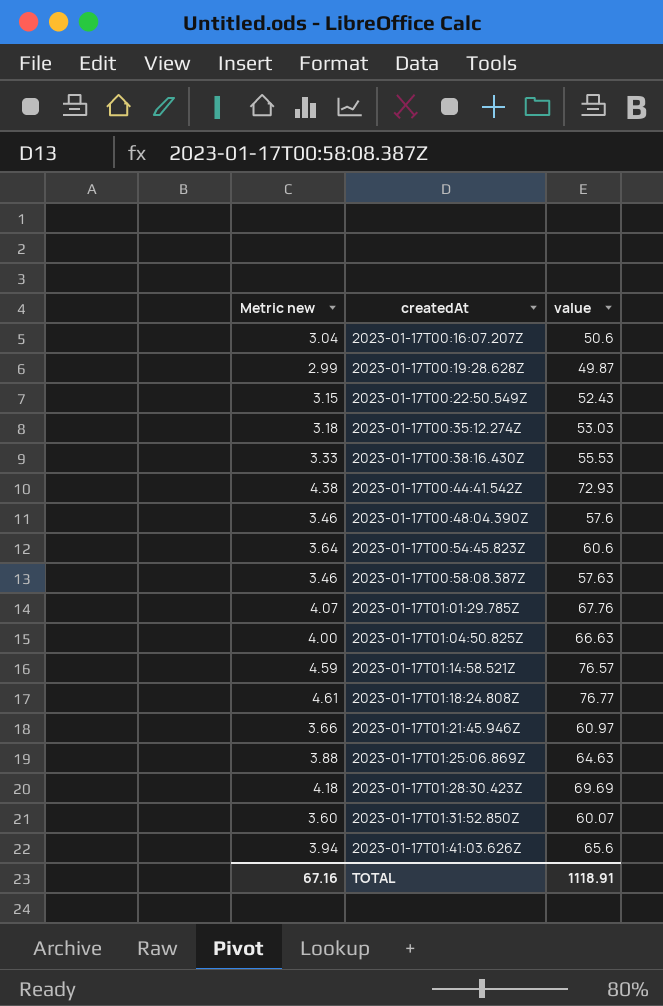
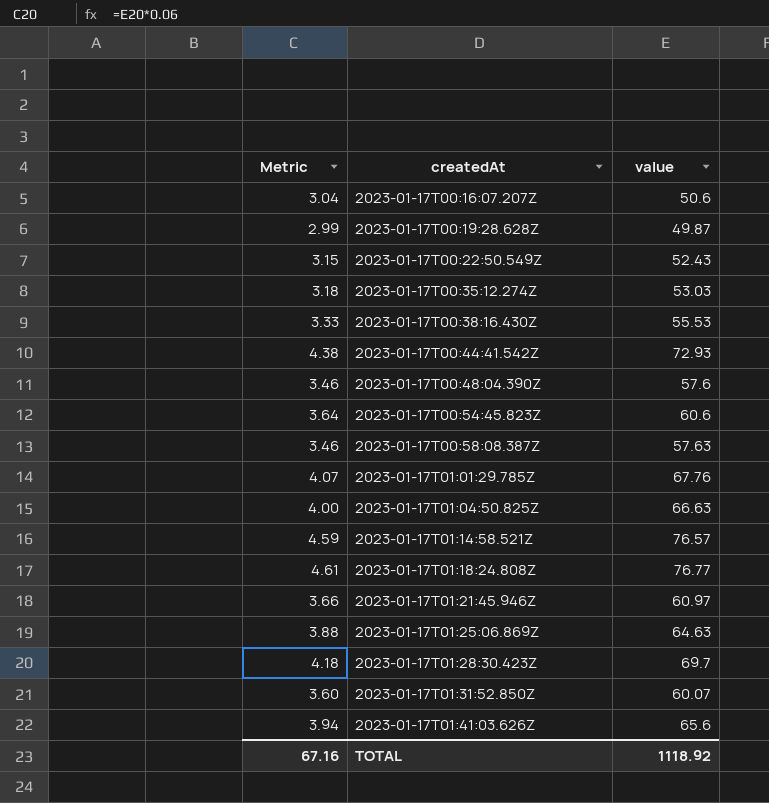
column name: Metric new -> Metric
2023-01-17T01:28:30.423Z | value: 69.69 -> 69.7
TOTAL | value: 1118.91 -> 1118.92

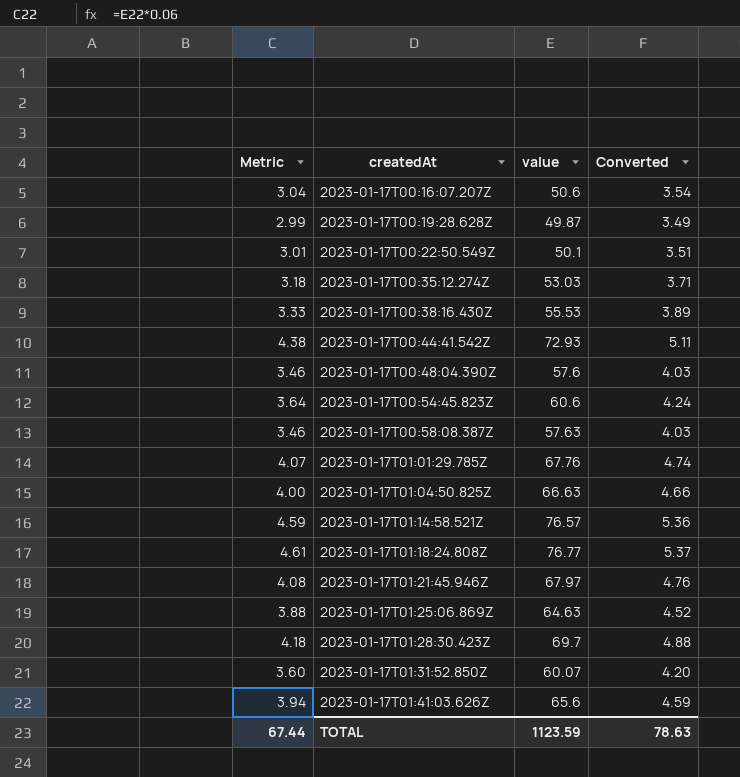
column Converted | formula: none -> [value] * 0.07
2023-01-17T00:22:50.549Z | Metric: 3.15 -> 3.01
2023-01-17T00:22:50.549Z | value: 52.43 -> 50.1
2023-01-17T01:21:45.946Z | Metric: 3.66 -> 4.08
2023-01-17T01:21:45.946Z | value: 60.97 -> 67.97
TOTAL | Metric: 67.16 -> 67.44
TOTAL | value: 1118.92 -> 1123.59

